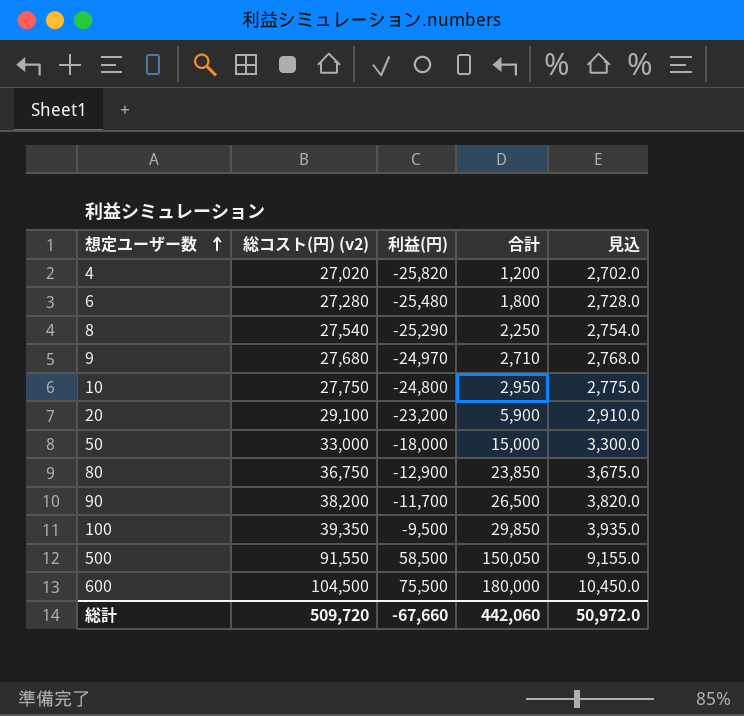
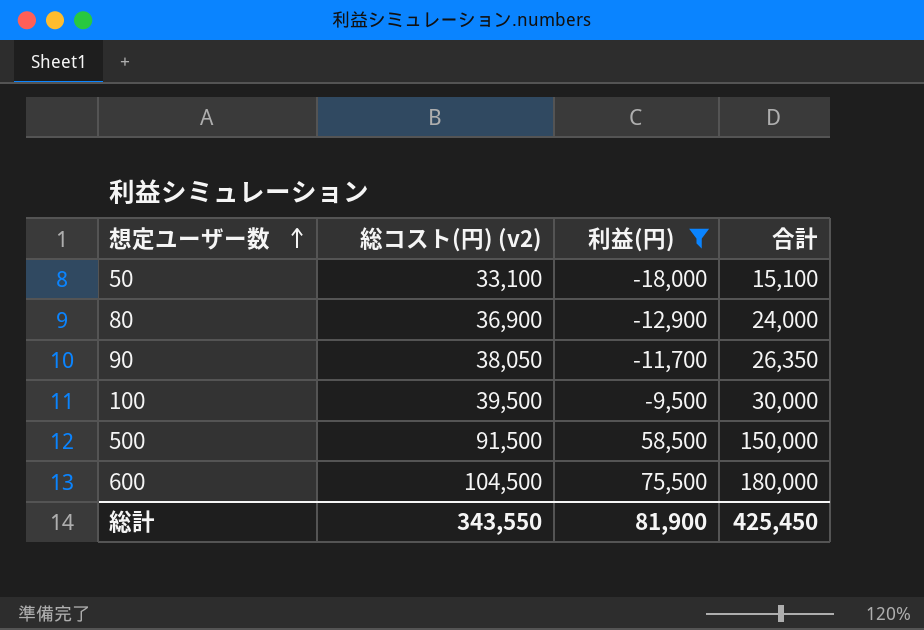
filter: none -> 利益(円) >= -18,000
column 見込 | formula: [総コスト(円) (v2)] * 0.1 -> none
50 | 総コスト(円) (v2): 33,000 -> 33,100
50 | 合計: 15,000 -> 15,100
80 | 総コスト(円) (v2): 36,750 -> 36,900
80 | 合計: 23,850 -> 24,000
90 | 総コスト(円) (v2): 38,200 -> 38,050
90 | 合計: 26,500 -> 26,350
100 | 総コスト(円) (v2): 39,350 -> 39,500
100 | 合計: 29,850 -> 30,000
500 | 総コスト(円) (v2): 91,550 -> 91,500
500 | 合計: 150,050 -> 150,000
総計 | 総コスト(円) (v2): 509,720 -> 343,550
総計 | 利益(円): -67,660 -> 81,900
総計 | 合計: 442,060 -> 425,450

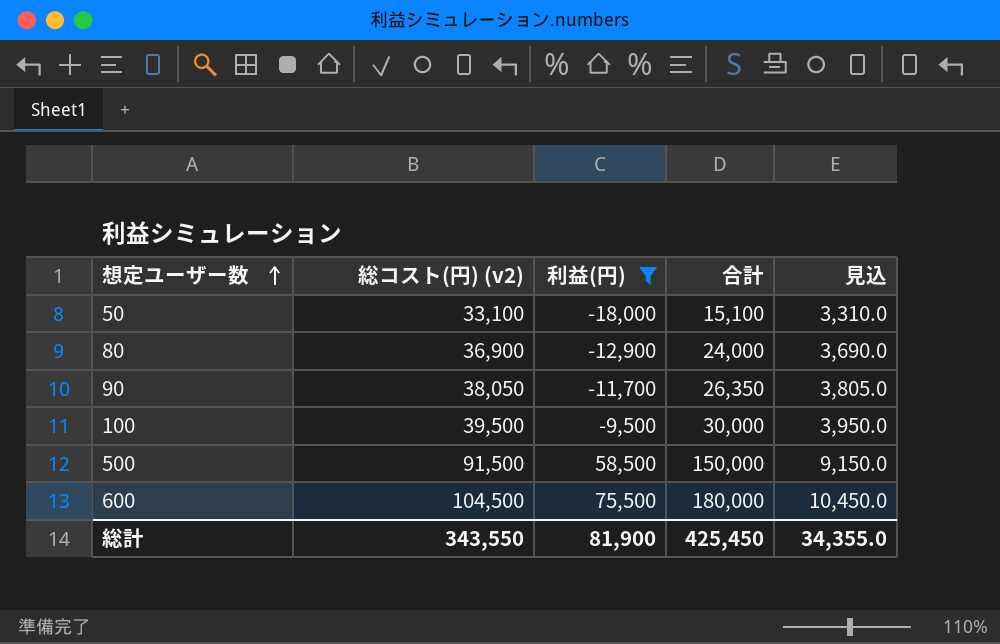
column 見込 | formula: none -> [総コスト(円) (v2)] * 0.1

